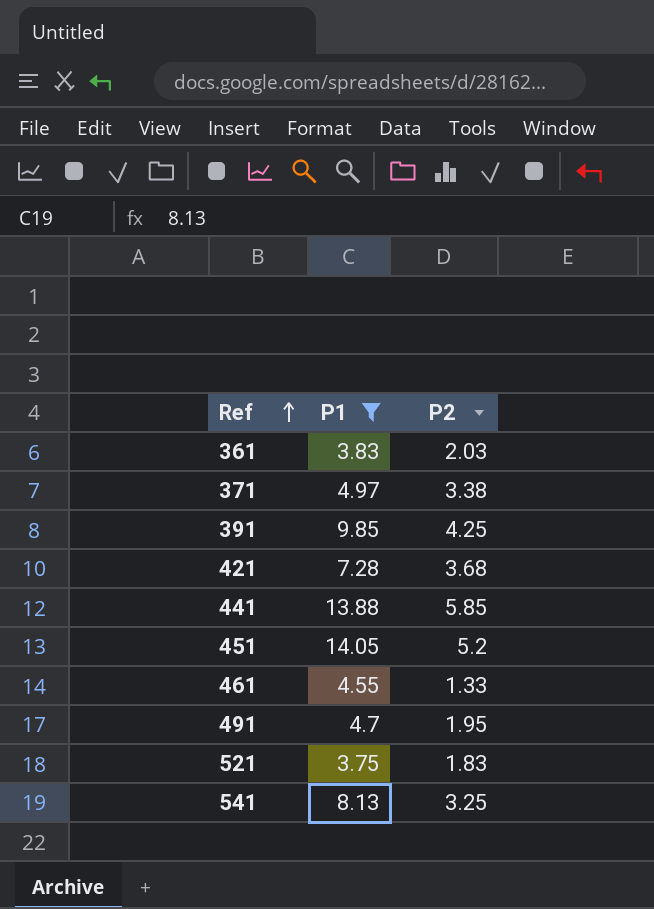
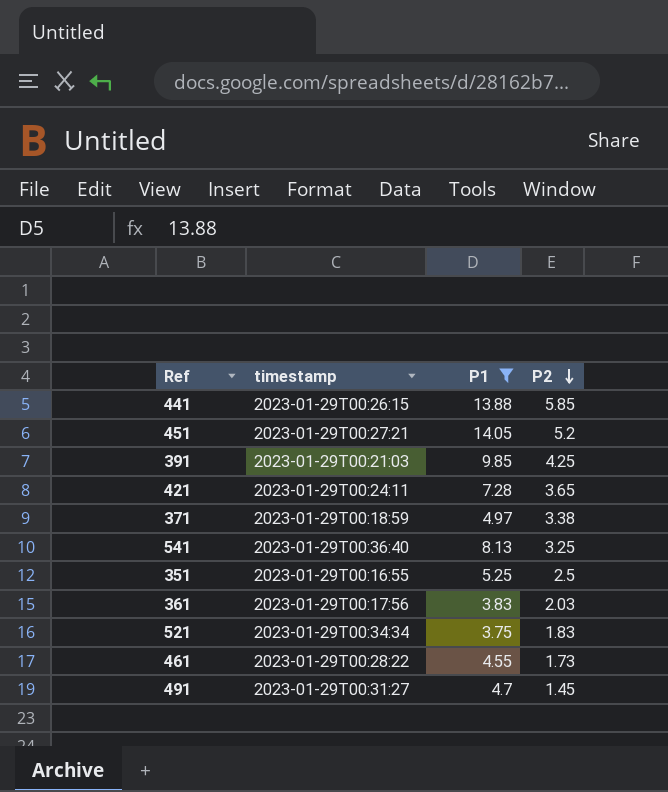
row order: Ref ascending -> P2 descending
column timestamp | position: none -> 2
421 | P2: 3.68 -> 3.65
row 351: none -> 2023-01-29T00:16:55 | 5.25 | 2.5
461 | P2: 1.33 -> 1.73
491 | P2: 1.95 -> 1.45

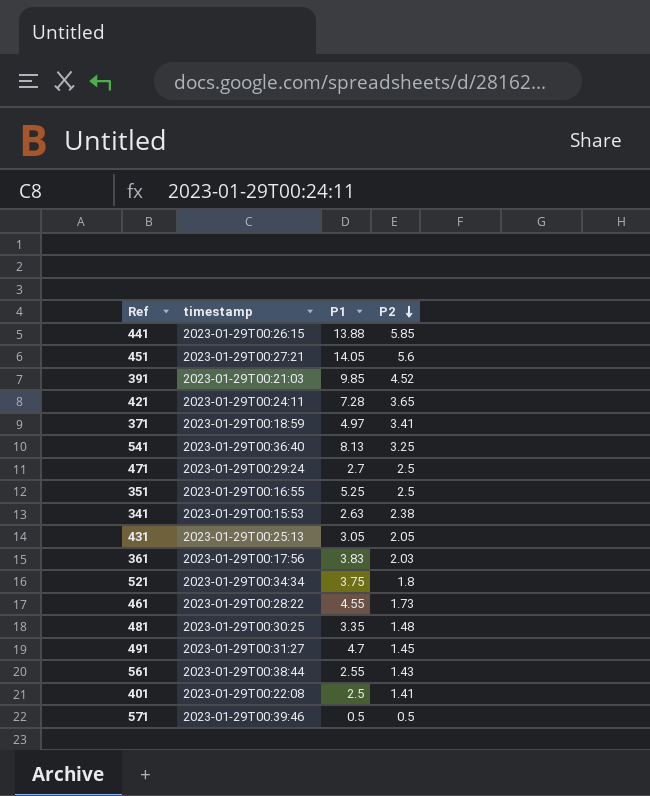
filter: P1 >= 3.75 -> none
451 | P2: 5.2 -> 5.6
391 | P2: 4.25 -> 4.52
371 | P2: 3.38 -> 3.41
521 | P2: 1.83 -> 1.8

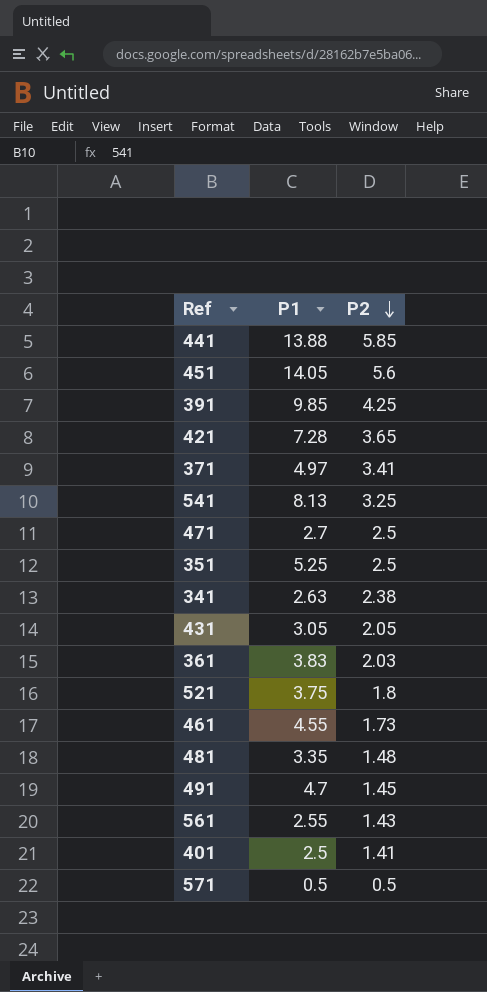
column timestamp | position: 2 -> none
391 | P2: 4.52 -> 4.25

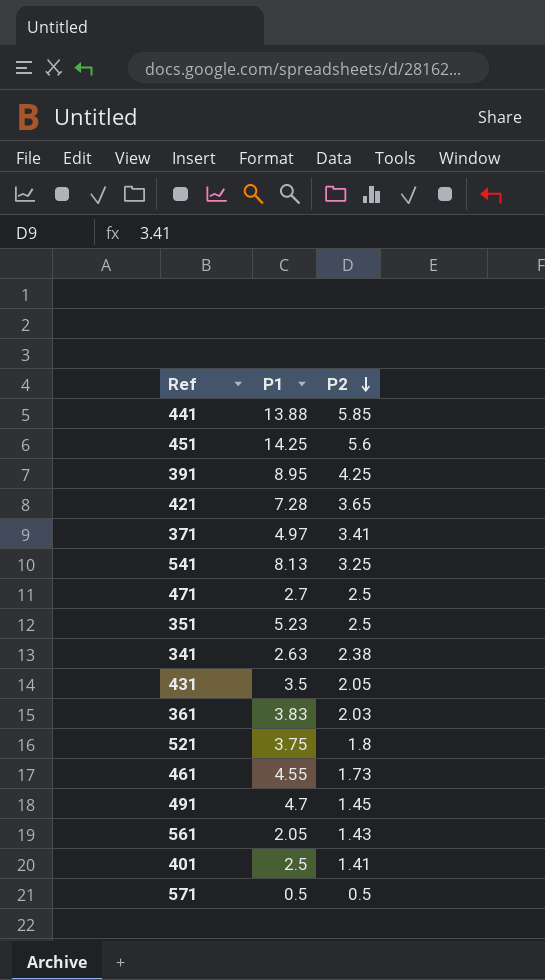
row 481: 3.35 | 1.48 -> none
451 | P1: 14.05 -> 14.25
391 | P1: 9.85 -> 8.95
351 | P1: 5.25 -> 5.23
431 | P1: 3.05 -> 3.5
561 | P1: 2.55 -> 2.05

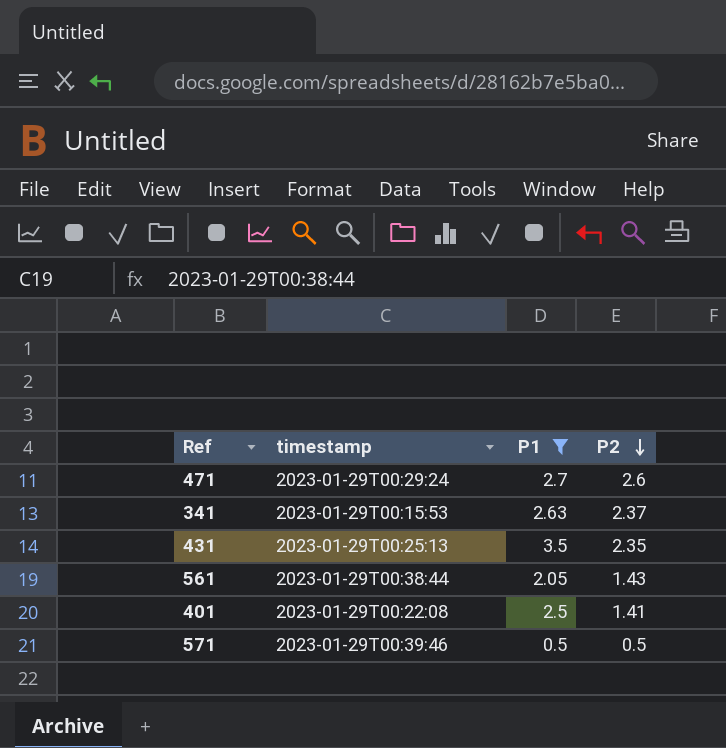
filter: none -> P1 <= 3.5
column timestamp | position: none -> 2
471 | P2: 2.5 -> 2.6
341 | P2: 2.38 -> 2.37
431 | P2: 2.05 -> 2.35

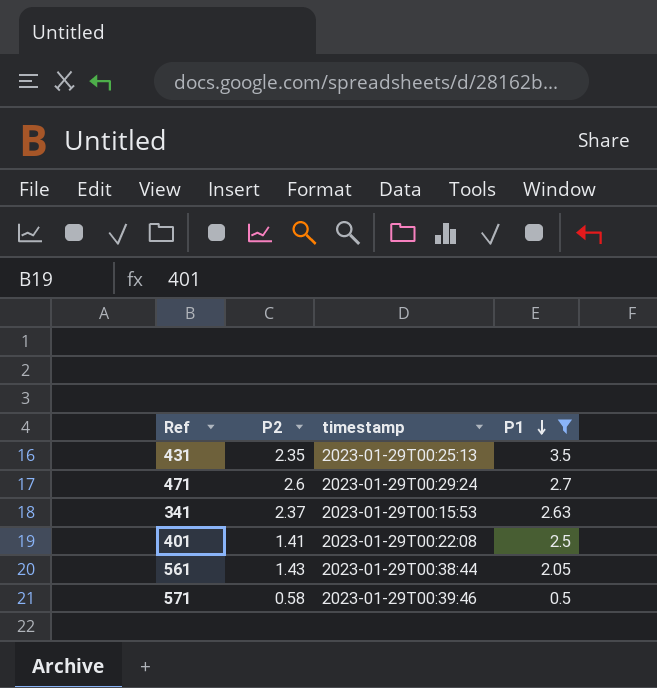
row order: P2 descending -> P1 descending
column P2 | position: 4 -> 2
571 | P2: 0.5 -> 0.58

